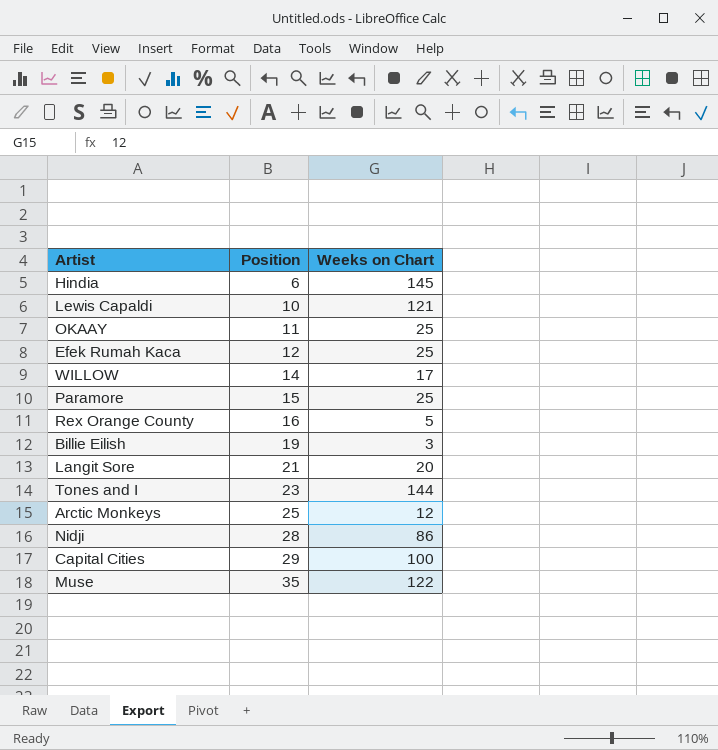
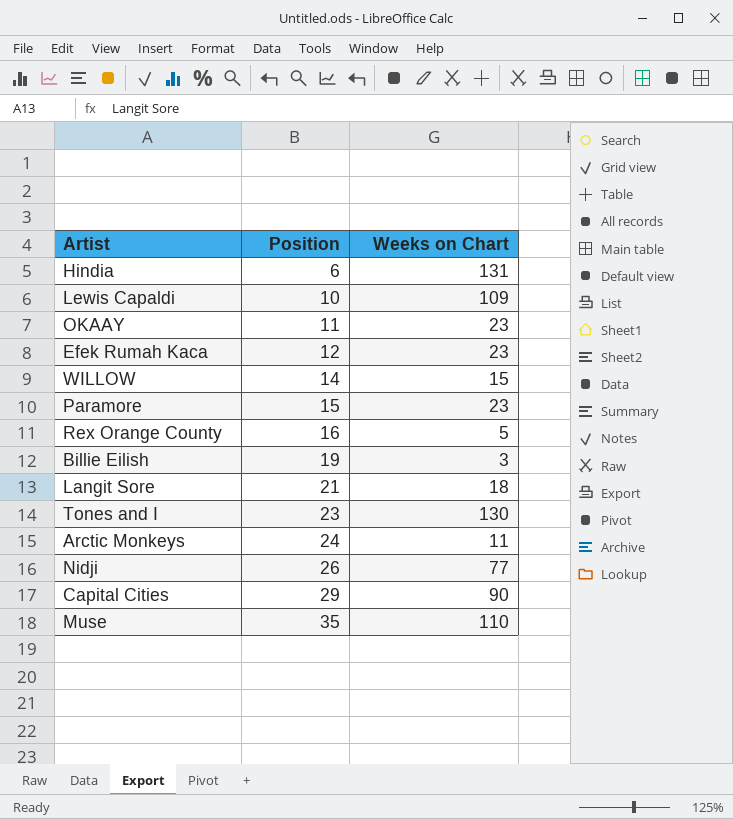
Hindia | Weeks on Chart: 145 -> 131
Lewis Capaldi | Weeks on Chart: 121 -> 109
OKAAY | Weeks on Chart: 25 -> 23
Efek Rumah Kaca | Weeks on Chart: 25 -> 23
WILLOW | Weeks on Chart: 17 -> 15
Paramore | Weeks on Chart: 25 -> 23
Langit Sore | Weeks on Chart: 20 -> 18
Tones and I | Weeks on Chart: 144 -> 130
Arctic Monkeys | Position: 25 -> 24
Arctic Monkeys | Weeks on Chart: 12 -> 11
Nidji | Position: 28 -> 26
Nidji | Weeks on Chart: 86 -> 77
Capital Cities | Weeks on Chart: 100 -> 90
Muse | Weeks on Chart: 122 -> 110

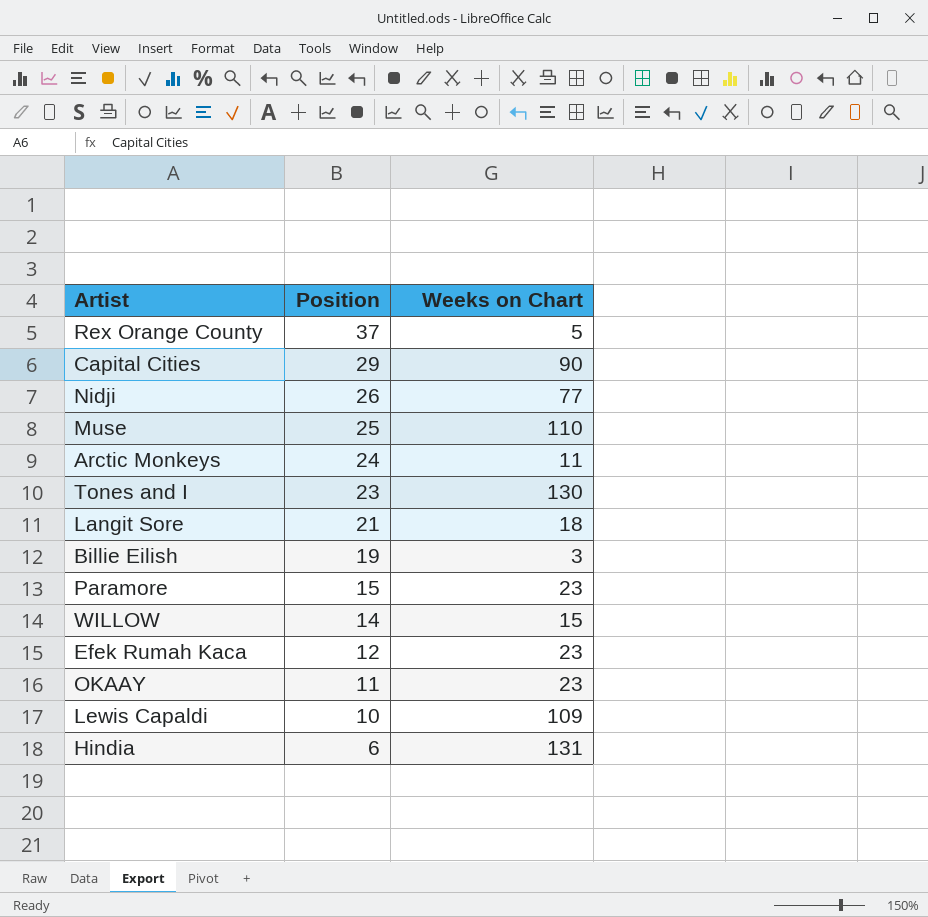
row order: Position ascending -> Position descending
Rex Orange County | Position: 16 -> 37
Muse | Position: 35 -> 25

